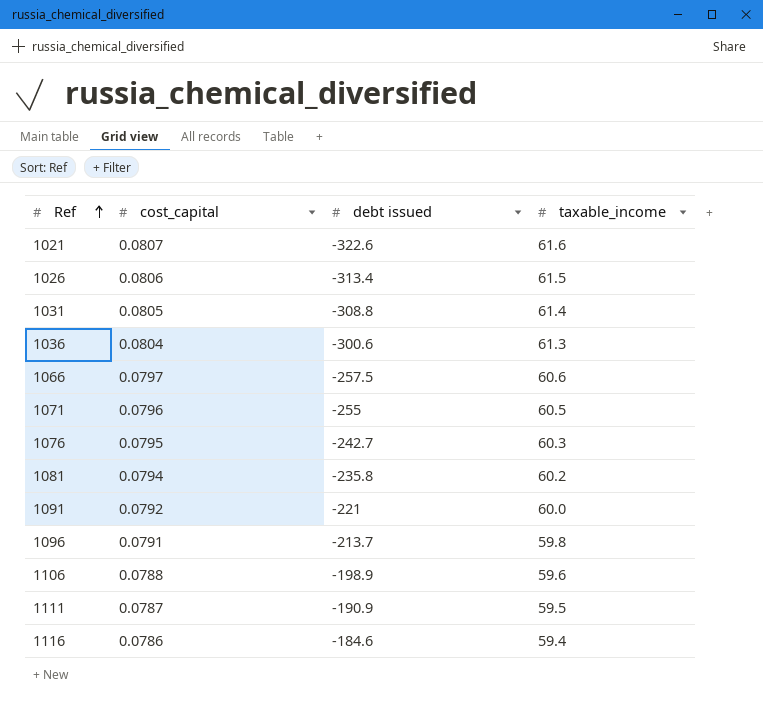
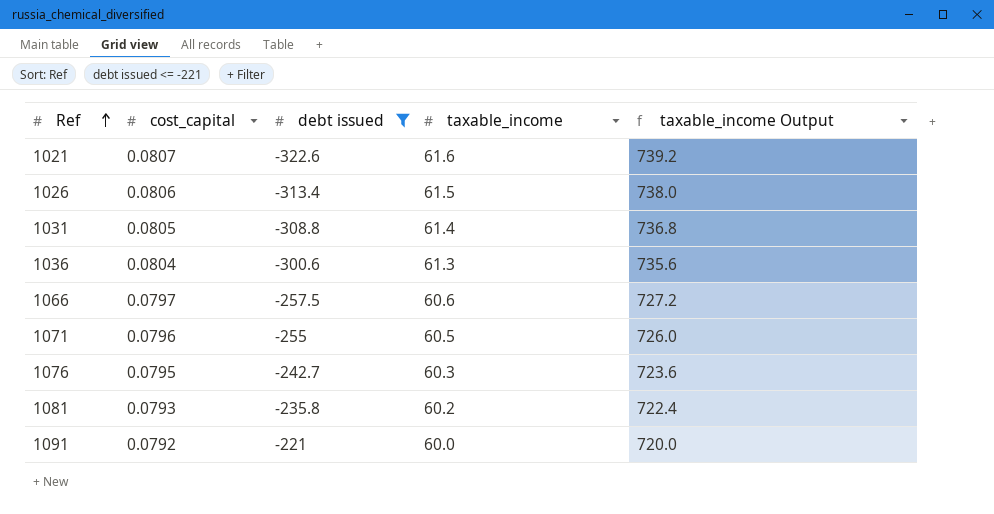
filter: none -> debt issued <= -221
column taxable_income Output | formula: none -> [taxable_income] * 12
1081 | cost_capital: 0.0794 -> 0.0793

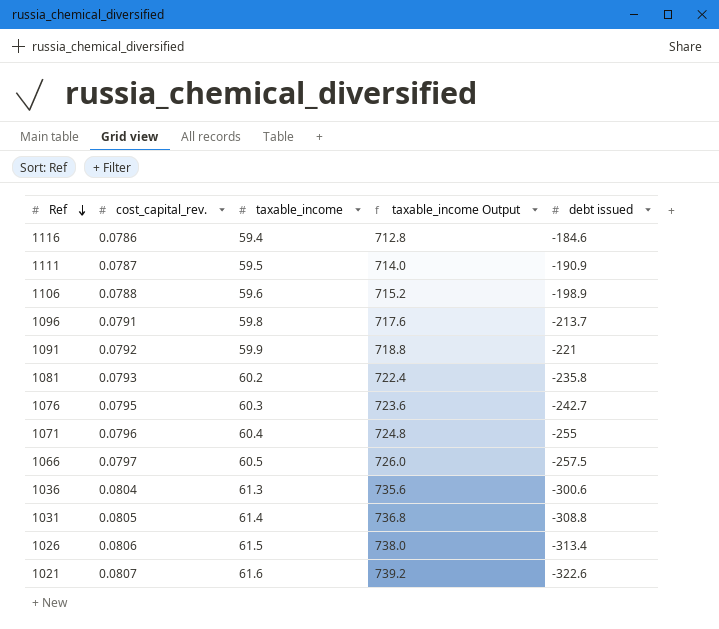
filter: debt issued <= -221 -> none
row order: Ref ascending -> Ref descending
column name: cost_capital -> cost_capital_rev.
column debt issued | position: 3 -> 5
1091 | taxable_income: 60.0 -> 59.9
1091 | taxable_income Output: 720.0 -> 718.8
1071 | taxable_income: 60.5 -> 60.4
1071 | taxable_income Output: 726.0 -> 724.8
1066 | taxable_income: 60.6 -> 60.5
1066 | taxable_income Output: 727.2 -> 726.0

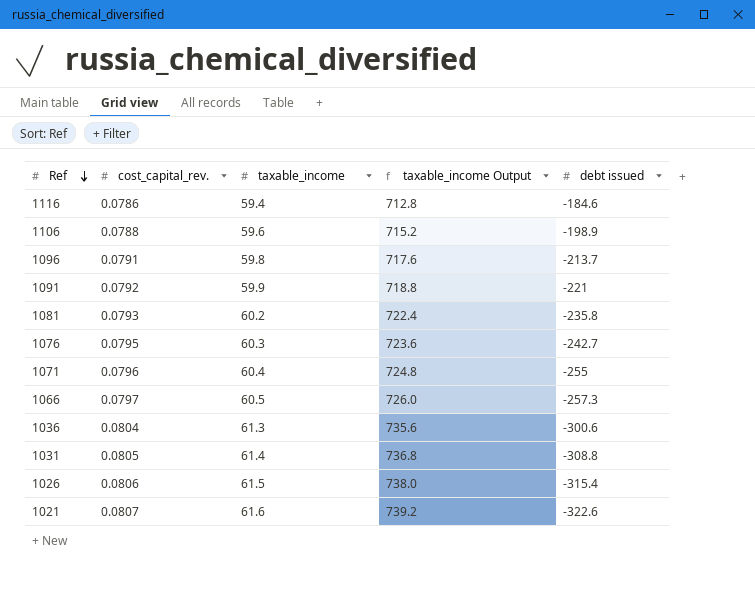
row 1111: 0.0787 | 59.5 | 714.0 | -190.9 -> none
1066 | debt issued: -257.5 -> -257.3
1026 | debt issued: -313.4 -> -315.4

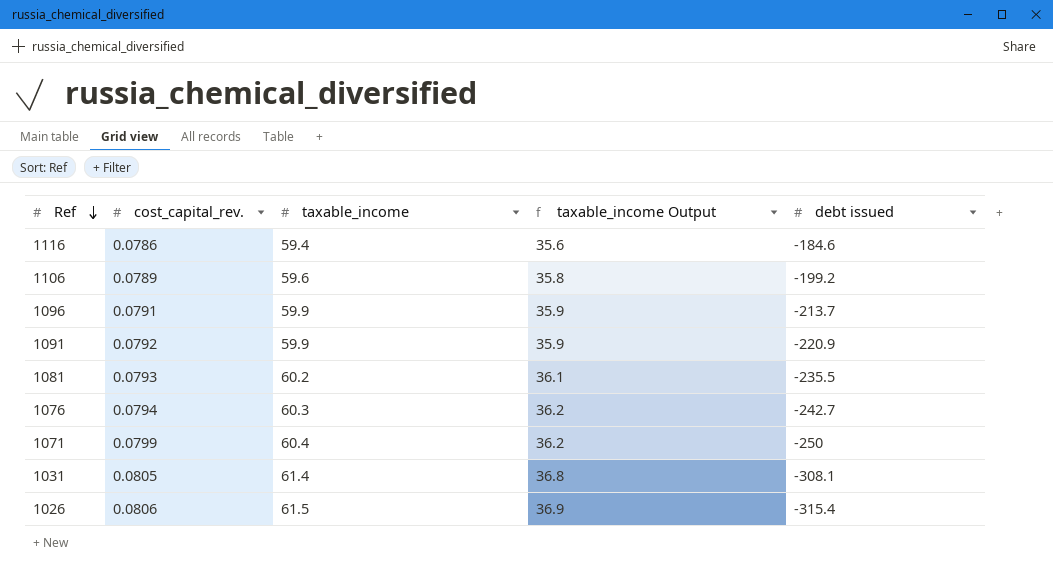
column taxable_income Output | formula: [taxable_income] * 12 -> [taxable_income] * 0.6
row 1066: 0.0797 | 60.5 | 726.0 | -257.3 -> none
row 1036: 0.0804 | 61.3 | 735.6 | -300.6 -> none
row 1021: 0.0807 | 61.6 | 739.2 | -322.6 -> none
1106 | cost_capital_rev.: 0.0788 -> 0.0789
1106 | debt issued: -198.9 -> -199.2
1096 | taxable_income: 59.8 -> 59.9
1091 | debt issued: -221 -> -220.9
1081 | debt issued: -235.8 -> -235.5
1076 | cost_capital_rev.: 0.0795 -> 0.0794
1071 | cost_capital_rev.: 0.0796 -> 0.0799
1071 | debt issued: -255 -> -250
1031 | debt issued: -308.8 -> -308.1

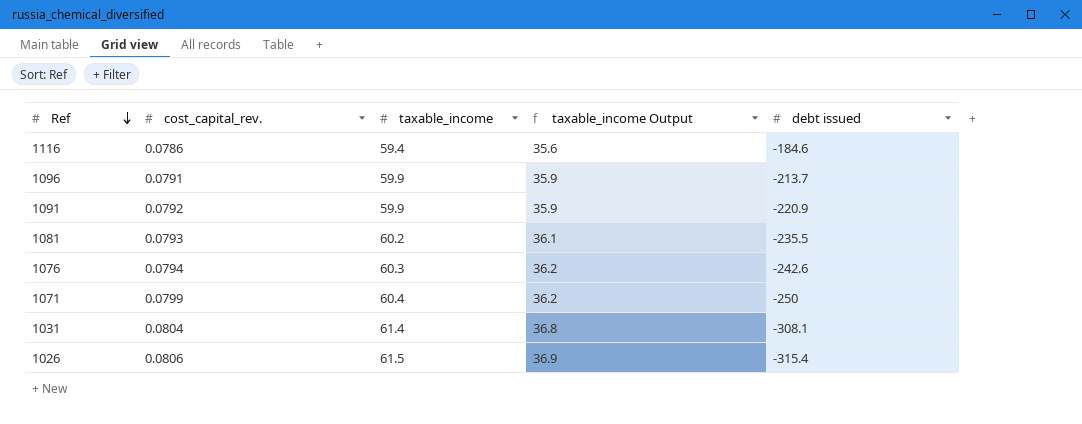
row 1106: 0.0789 | 59.6 | 35.8 | -199.2 -> none
1076 | debt issued: -242.7 -> -242.6
1031 | cost_capital_rev.: 0.0805 -> 0.0804

